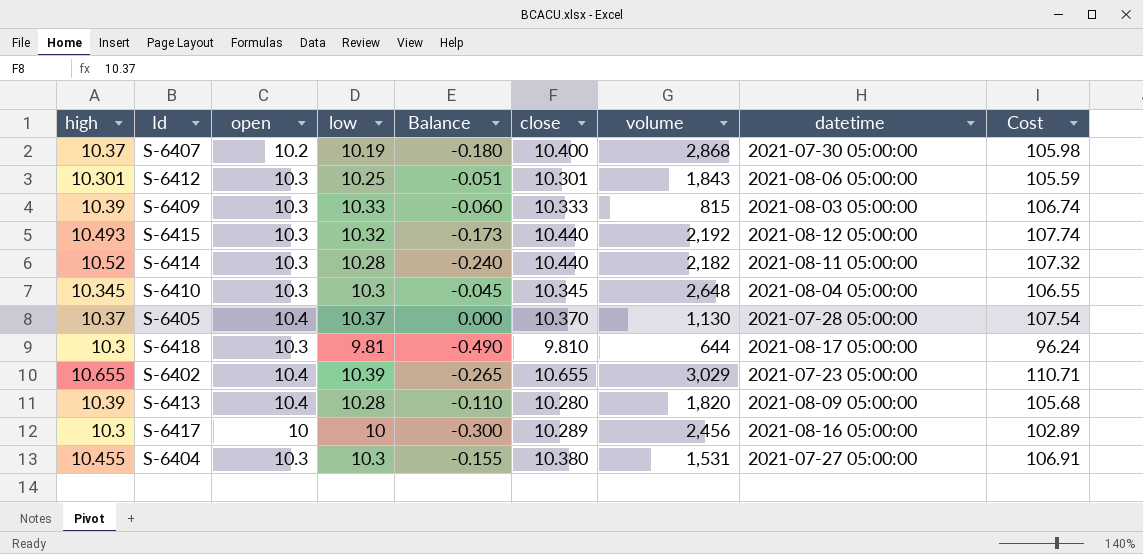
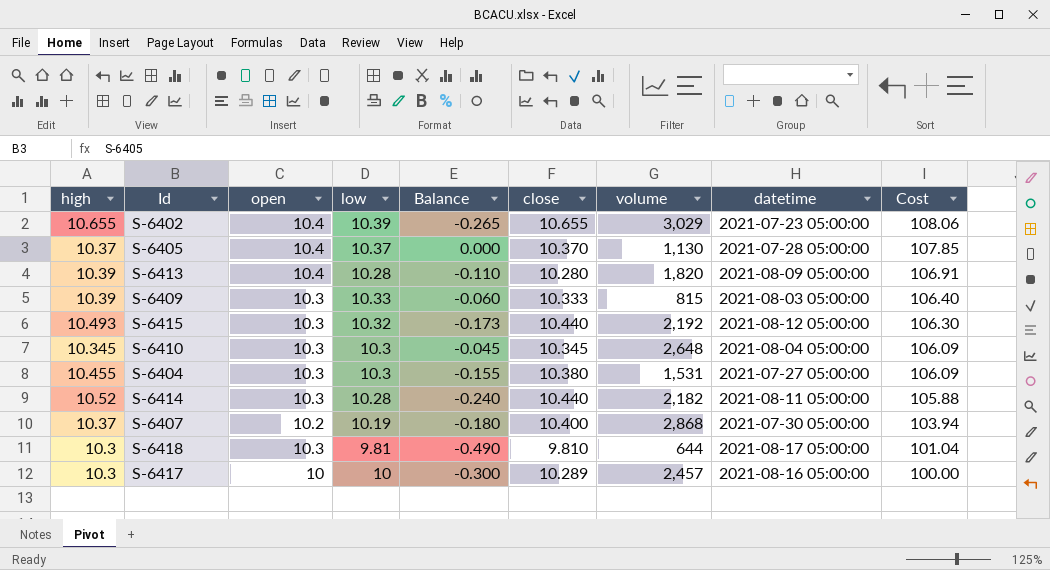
row order: none -> Cost descending
column Cost | formula: [low] * [close] -> [open] * [low]
row S-6412: 10.301 | 10.3 | 10.25 | -0.051 | 10.301 | 1,843 | 2021-08-06 05:00:00 | 105.59 -> none
S-6417 | volume: 2,456 -> 2,457

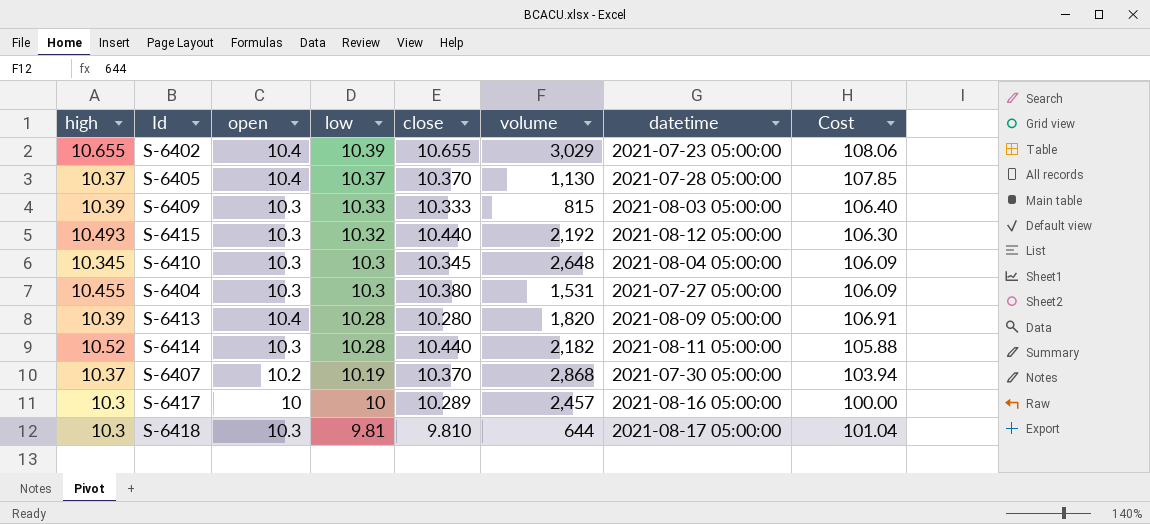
row order: Cost descending -> low descending
column Balance | formula: [low] - [high] -> none
S-6407 | close: 10.400 -> 10.370

